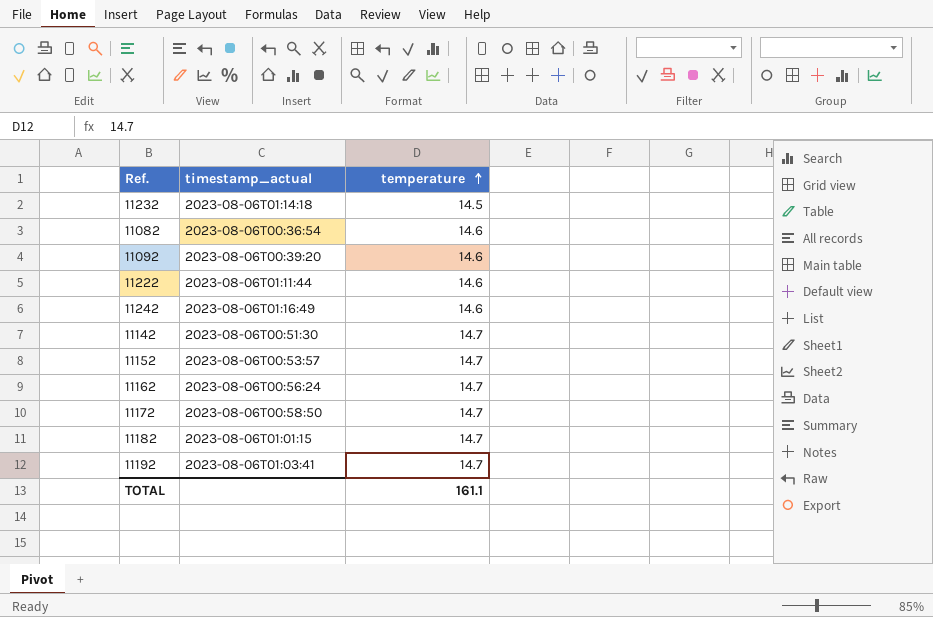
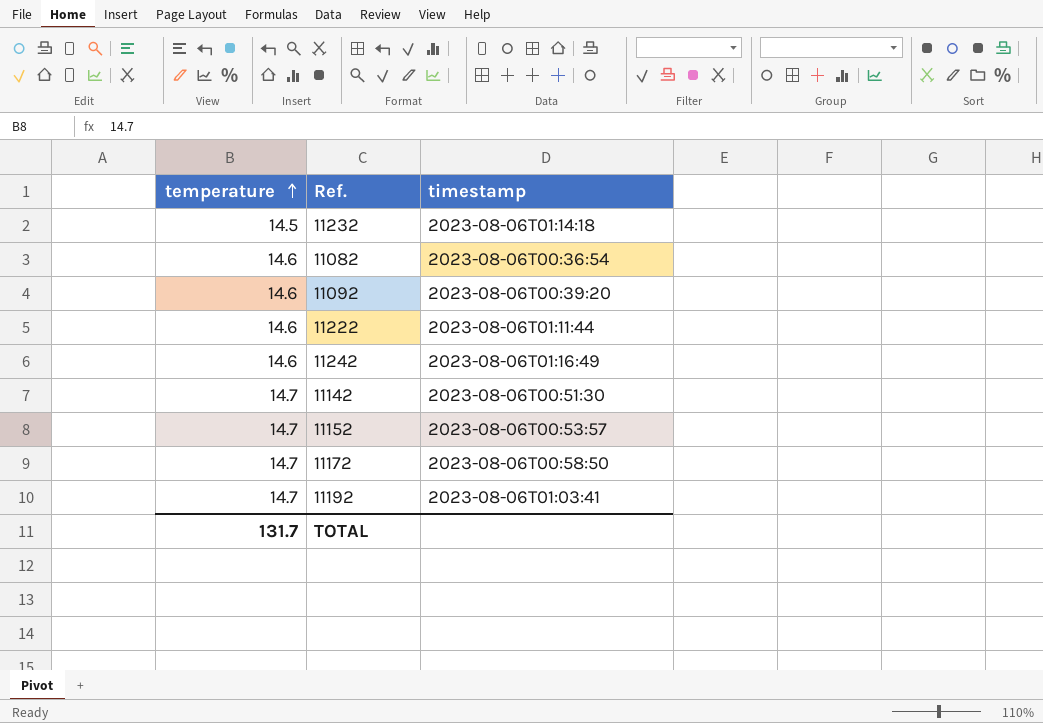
column temperature | position: 3 -> 1
column name: timestamp_actual -> timestamp
row 11162: 2023-08-06T00:56:24 | 14.7 -> none
row 11182: 2023-08-06T01:01:15 | 14.7 -> none
TOTAL | temperature: 161.1 -> 131.7

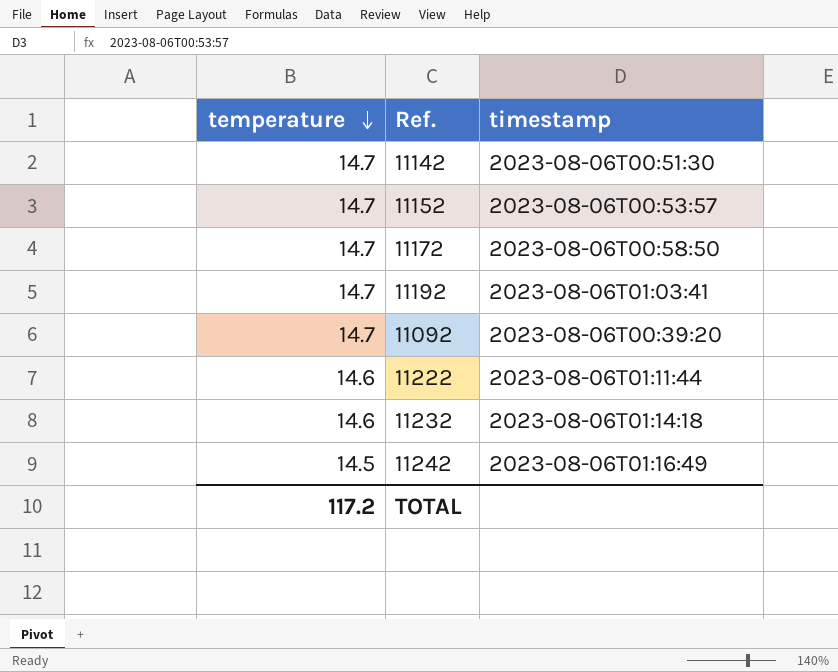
row order: temperature ascending -> temperature descending
row 11082: 14.6 | 2023-08-06T00:36:54 -> none
11092 | temperature: 14.6 -> 14.7
11232 | temperature: 14.5 -> 14.6
11242 | temperature: 14.6 -> 14.5
TOTAL | temperature: 131.7 -> 117.2

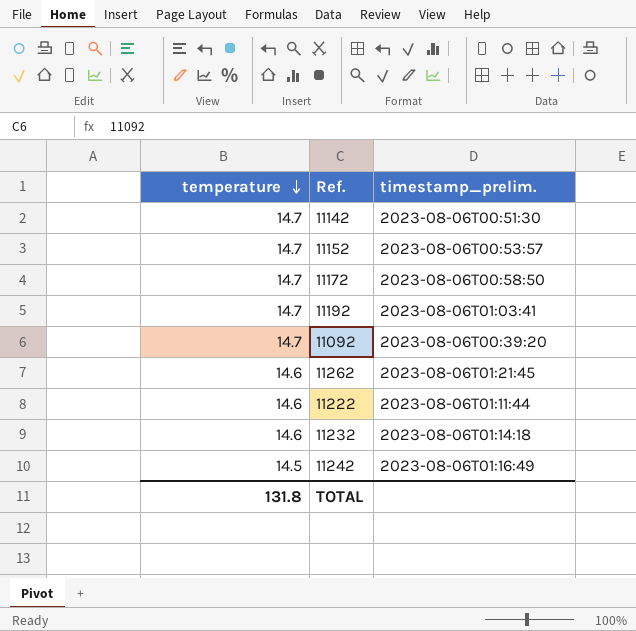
column name: timestamp -> timestamp_prelim.
row 11262: none -> 14.6 | 2023-08-06T01:21:45
TOTAL | temperature: 117.2 -> 131.8

